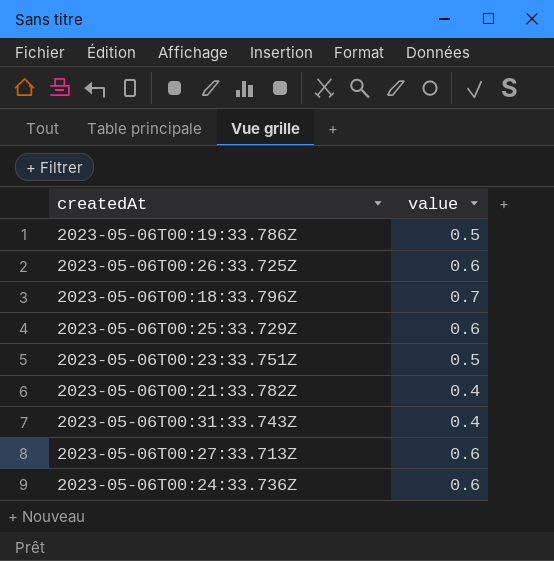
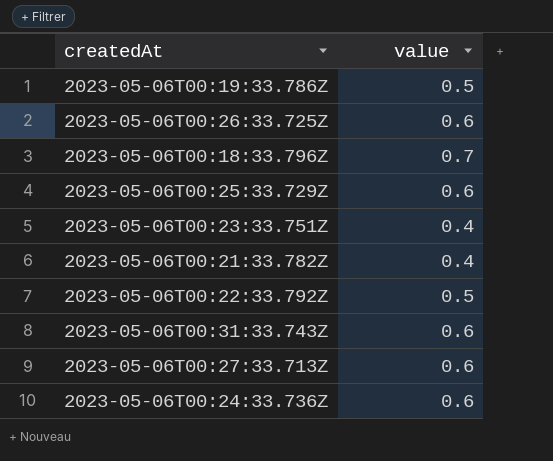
2023-05-06T00:23:33.751Z | value: 0.5 -> 0.4
row 2023-05-06T00:22:33.792Z: none -> 0.5
2023-05-06T00:31:33.743Z | value: 0.4 -> 0.6

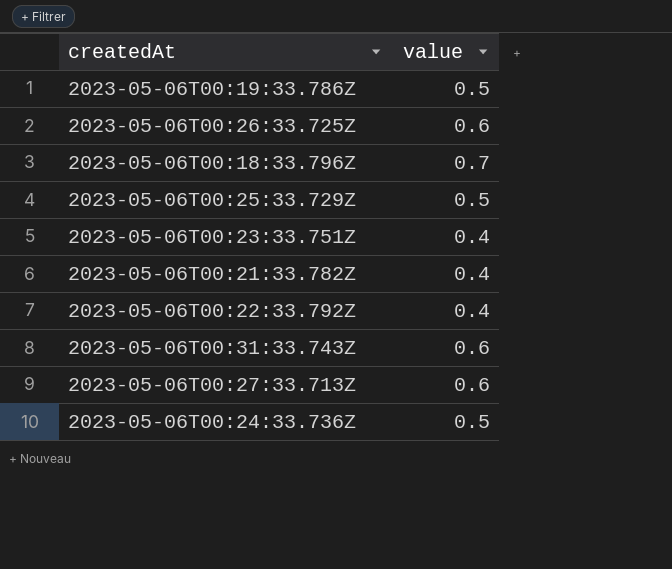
2023-05-06T00:25:33.729Z | value: 0.6 -> 0.5
2023-05-06T00:22:33.792Z | value: 0.5 -> 0.4
2023-05-06T00:24:33.736Z | value: 0.6 -> 0.5

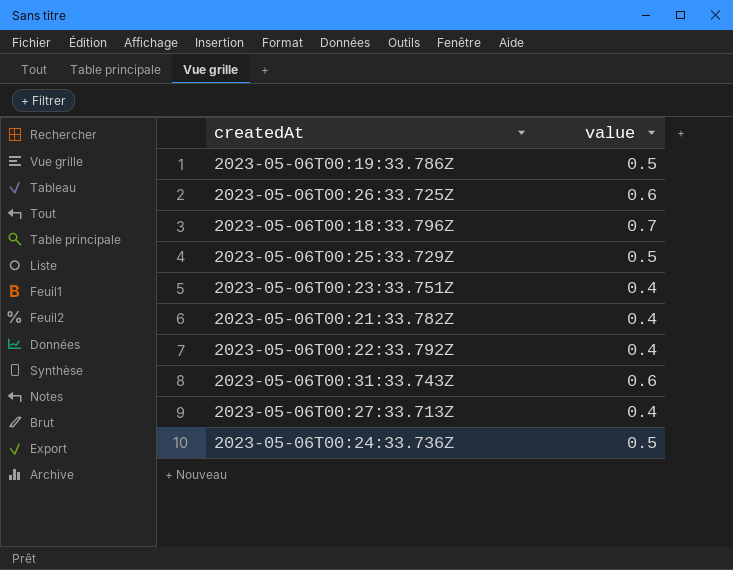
2023-05-06T00:27:33.713Z | value: 0.6 -> 0.4

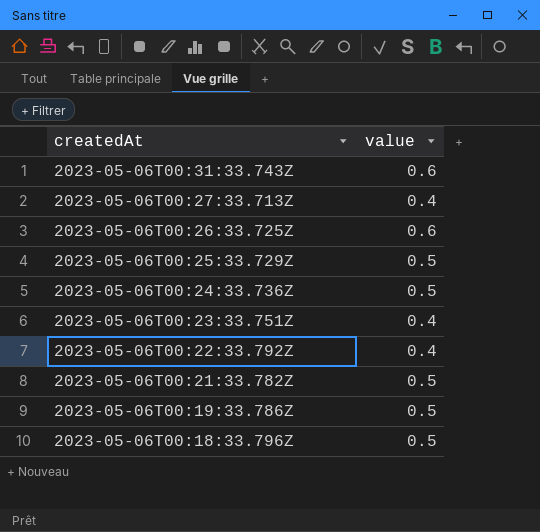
row order: none -> createdAt descending
2023-05-06T00:21:33.782Z | value: 0.4 -> 0.5
2023-05-06T00:18:33.796Z | value: 0.7 -> 0.5

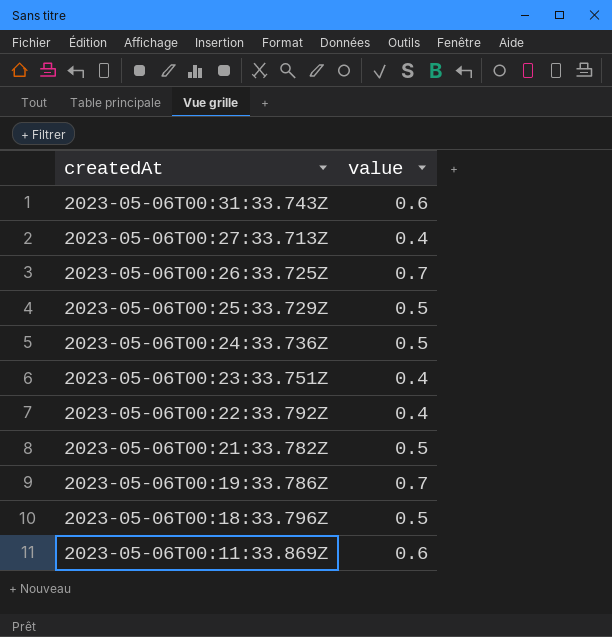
2023-05-06T00:26:33.725Z | value: 0.6 -> 0.7
2023-05-06T00:19:33.786Z | value: 0.5 -> 0.7
row 2023-05-06T00:11:33.869Z: none -> 0.6

